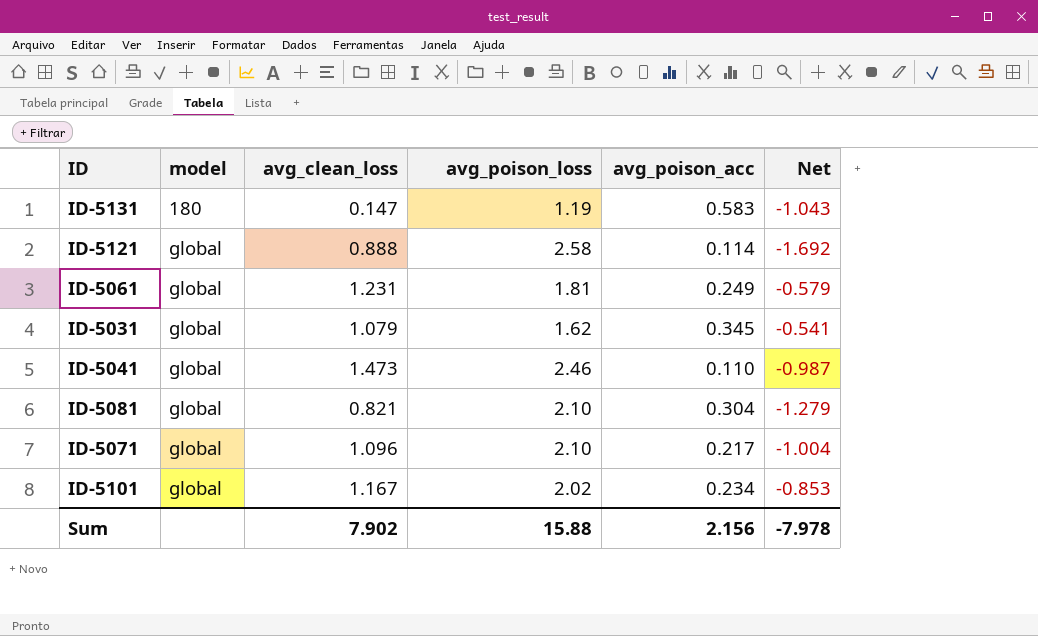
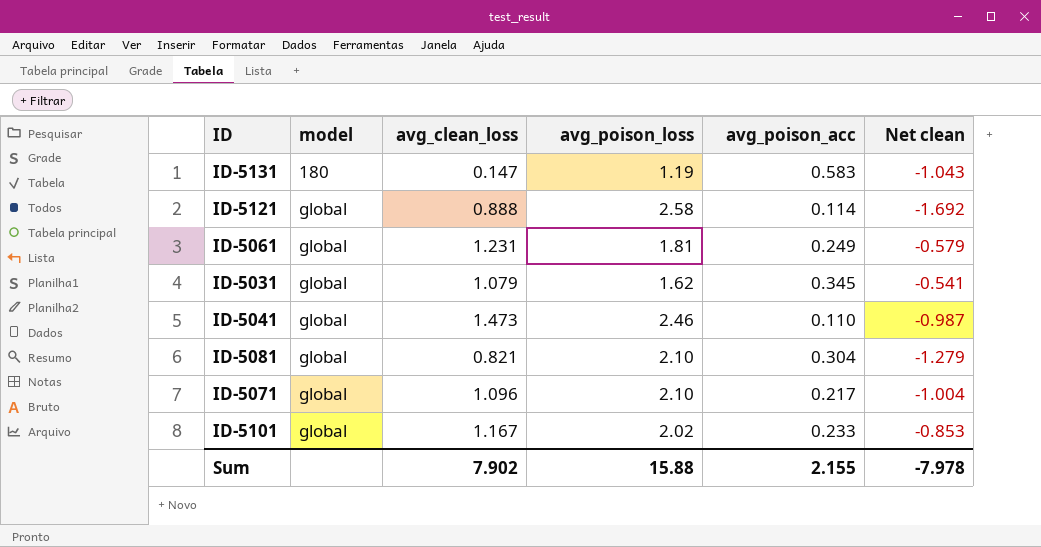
column name: Net -> Net clean
ID-5101 | avg_poison_acc: 0.234 -> 0.233
Sum | avg_poison_acc: 2.156 -> 2.155

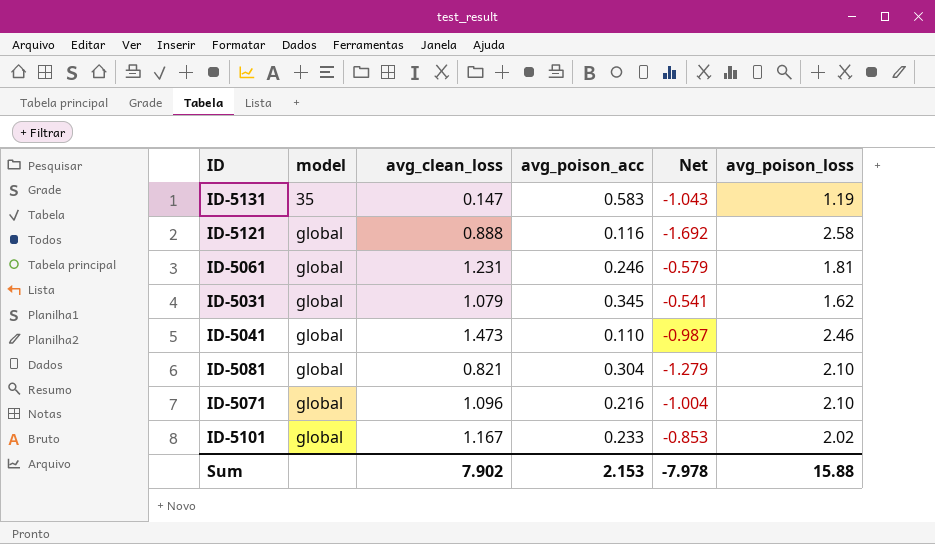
column name: Net clean -> Net
column avg_poison_loss | position: 4 -> 6
ID-5131 | model: 180 -> 35
ID-5121 | avg_poison_acc: 0.114 -> 0.116
ID-5061 | avg_poison_acc: 0.249 -> 0.246
ID-5071 | avg_poison_acc: 0.217 -> 0.216
Sum | avg_poison_acc: 2.155 -> 2.153

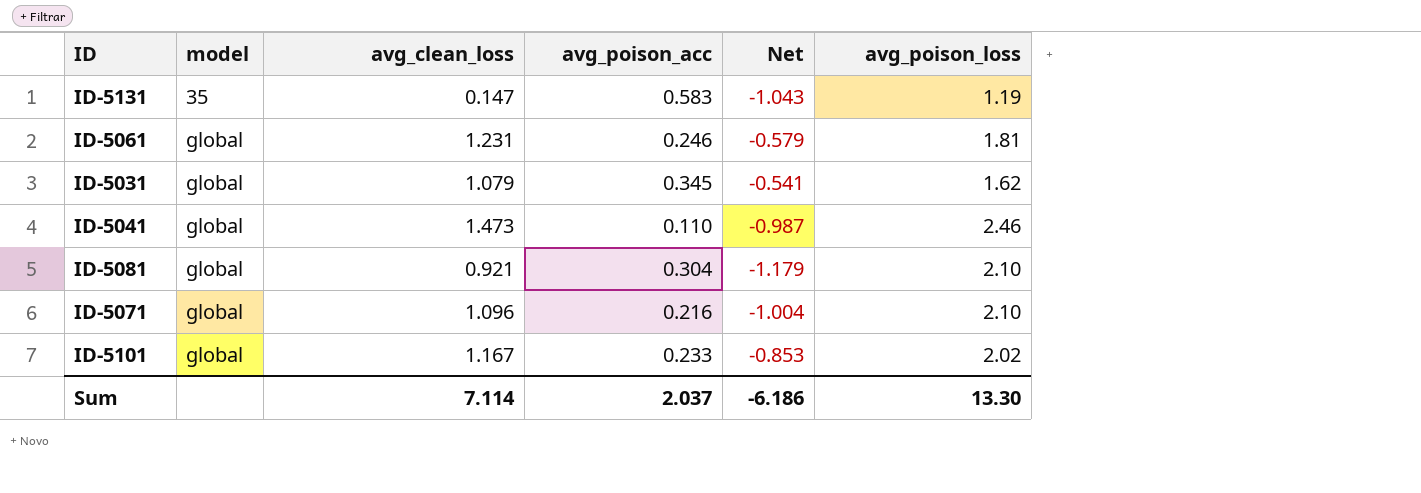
row ID-5121: global | 0.888 | 0.116 | -1.692 | 2.58 -> none
ID-5081 | avg_clean_loss: 0.821 -> 0.921
ID-5081 | Net: -1.279 -> -1.179
Sum | avg_clean_loss: 7.902 -> 7.114
Sum | avg_poison_acc: 2.153 -> 2.037
Sum | Net: -7.978 -> -6.186
Sum | avg_poison_loss: 15.88 -> 13.30

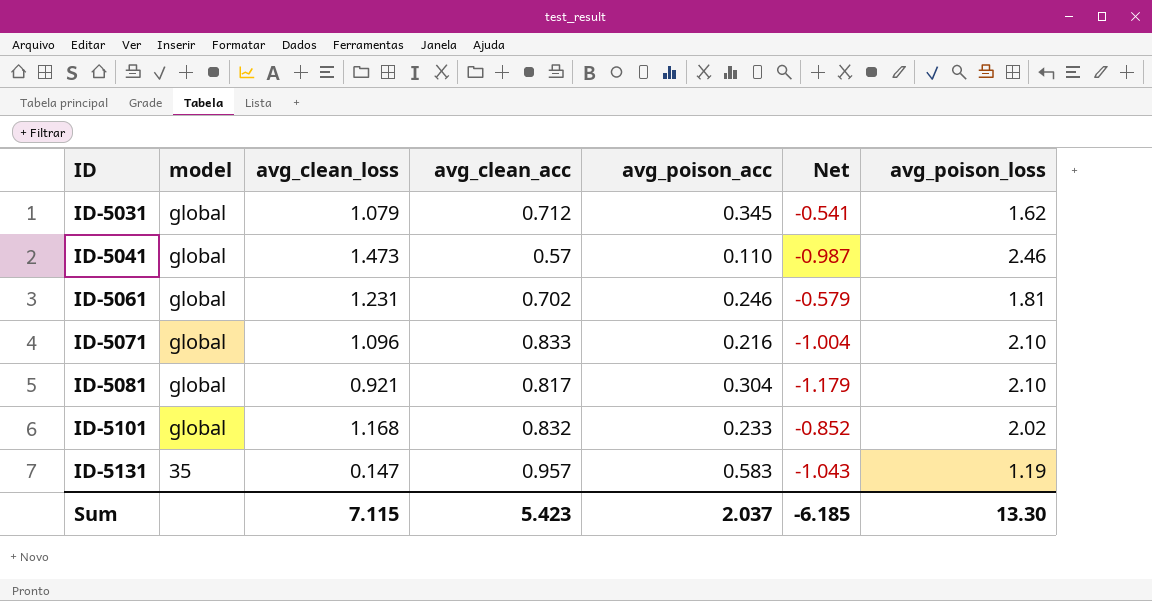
row order: model ascending -> ID ascending
column avg_clean_acc | position: none -> 4
ID-5101 | avg_clean_loss: 1.167 -> 1.168
ID-5101 | Net: -0.853 -> -0.852
Sum | avg_clean_loss: 7.114 -> 7.115
Sum | Net: -6.186 -> -6.185

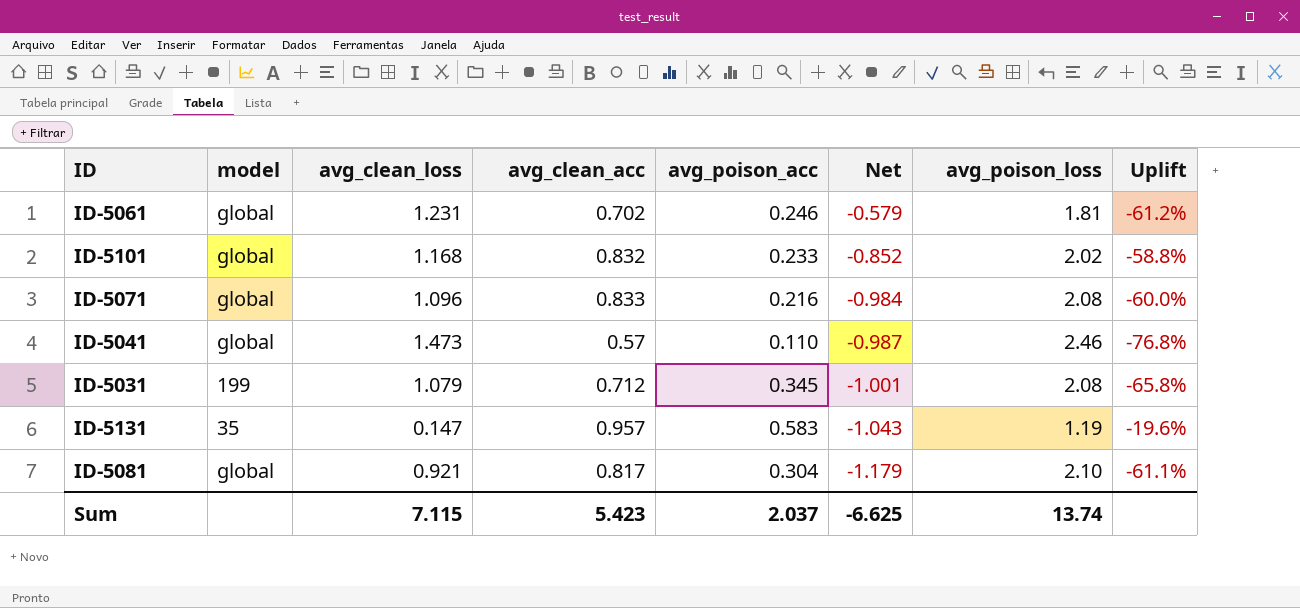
row order: ID ascending -> Net descending
column Uplift | formula: none -> ([avg_clean_acc] - [avg_poison_loss]) / [avg_poison_loss]
ID-5071 | Net: -1.004 -> -0.984
ID-5071 | avg_poison_loss: 2.10 -> 2.08
ID-5031 | model: global -> 199
ID-5031 | Net: -0.541 -> -1.001
ID-5031 | avg_poison_loss: 1.62 -> 2.08
Sum | Net: -6.185 -> -6.625
Sum | avg_poison_loss: 13.30 -> 13.74

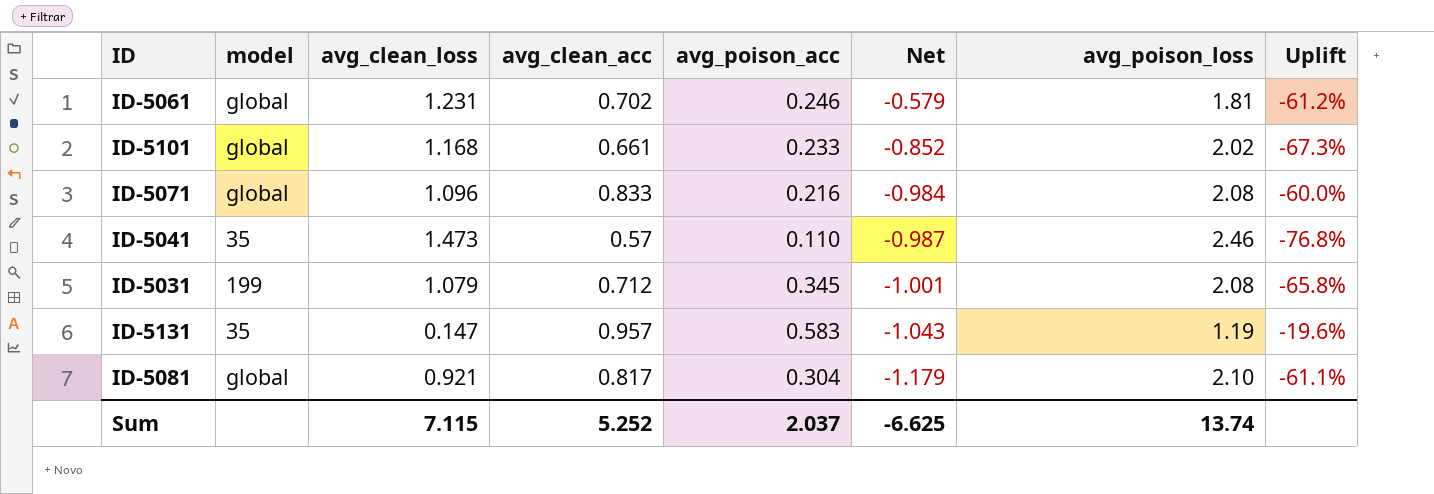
ID-5101 | avg_clean_acc: 0.832 -> 0.661
ID-5101 | Uplift: -58.8% -> -67.3%
ID-5041 | model: global -> 35
Sum | avg_clean_acc: 5.423 -> 5.252

